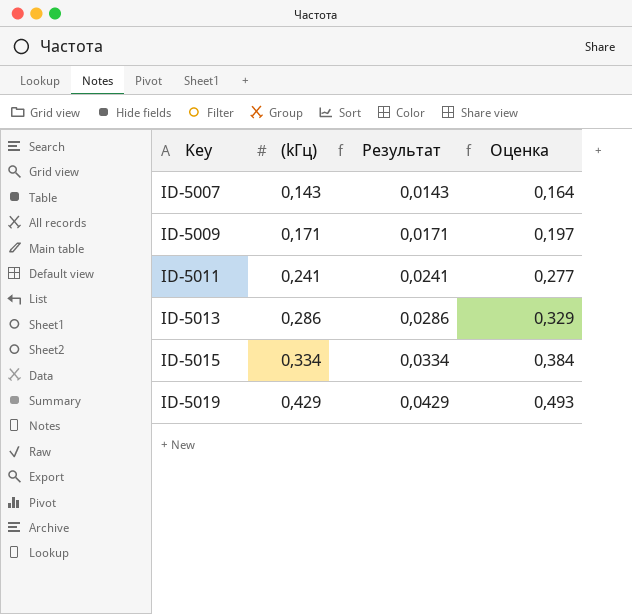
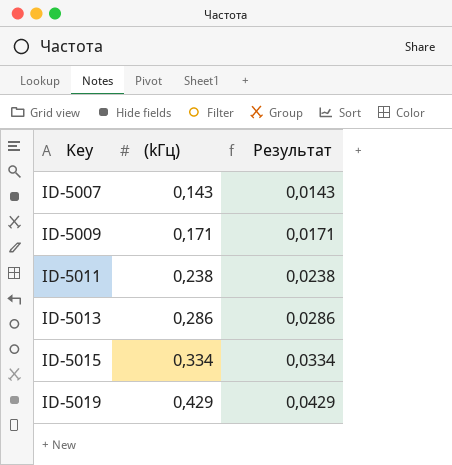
column Оценка | formula: [(kГц)] * 1,15 -> none
ID-5011 | (kГц): 0,241 -> 0,238
ID-5011 | Результат: 0,0241 -> 0,0238

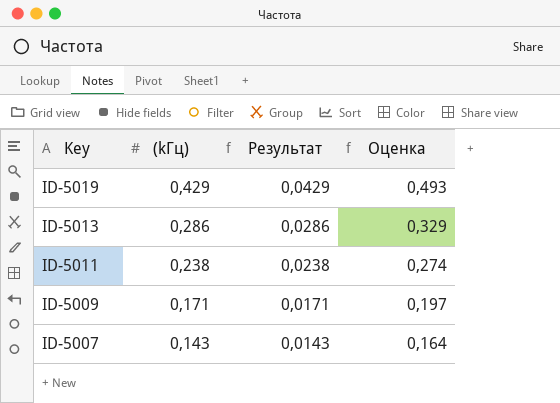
row order: Key ascending -> Key descending
column Оценка | formula: none -> [(kГц)] * 1,15
row ID-5015: 0,334 | 0,0334 -> none

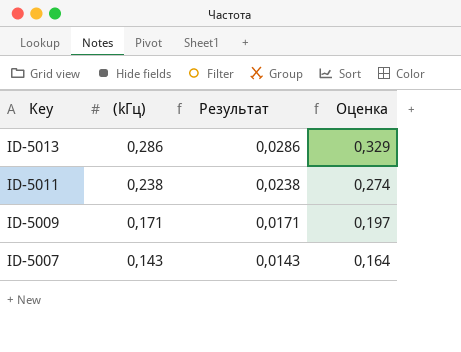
row ID-5019: 0,429 | 0,0429 | 0,493 -> none

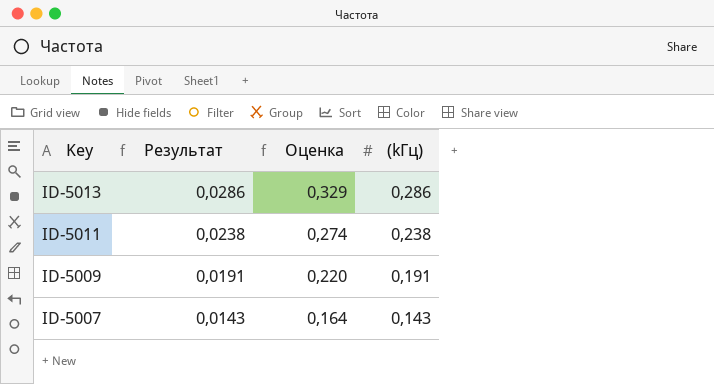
column (kГц) | position: 2 -> 4
ID-5009 | Результат: 0,0171 -> 0,0191
ID-5009 | Оценка: 0,197 -> 0,220
ID-5009 | (kГц): 0,171 -> 0,191

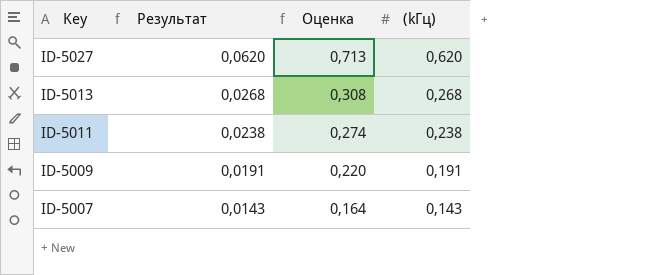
row ID-5027: none -> 0,0620 | 0,713 | 0,620
ID-5013 | Результат: 0,0286 -> 0,0268
ID-5013 | Оценка: 0,329 -> 0,308
ID-5013 | (kГц): 0,286 -> 0,268

